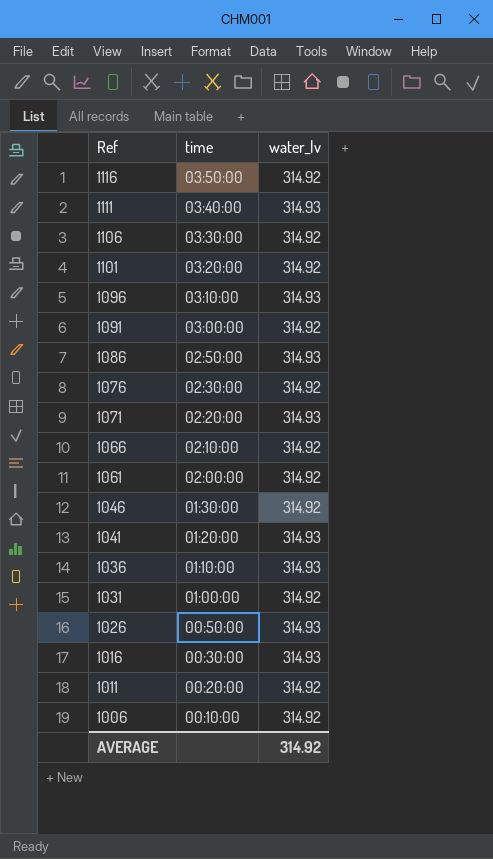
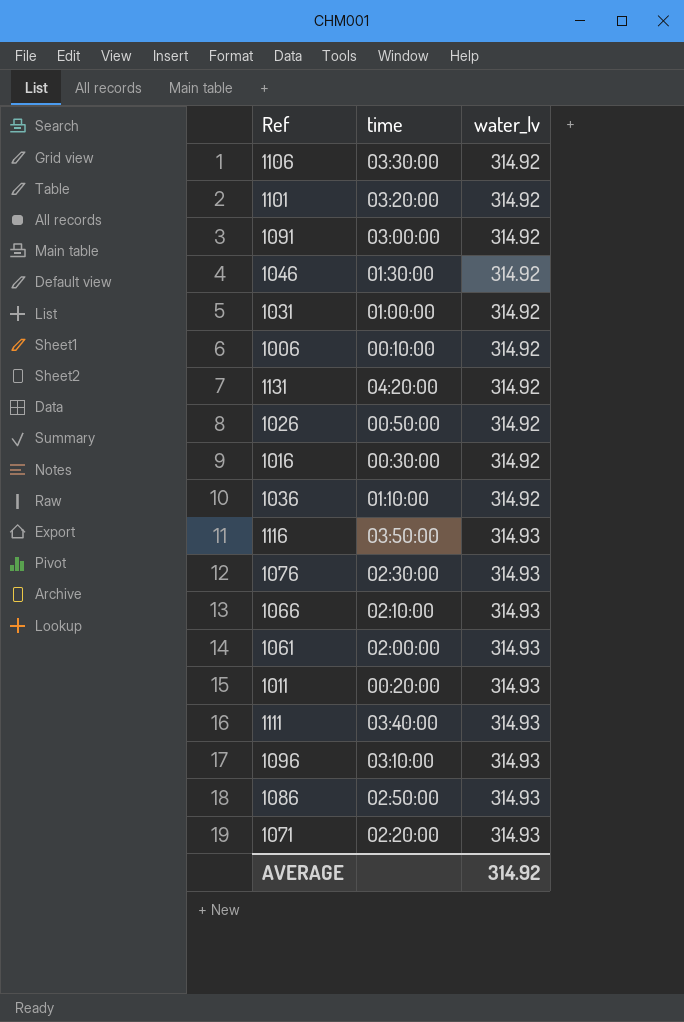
row order: Ref descending -> water_lv ascending
row 1041: 01:20:00 | 314.93 -> none
row 1131: none -> 04:20:00 | 314.92
1026 | water_lv: 314.93 -> 314.92
1016 | water_lv: 314.93 -> 314.92
1036 | water_lv: 314.93 -> 314.92
1116 | water_lv: 314.92 -> 314.93
1076 | water_lv: 314.92 -> 314.93
1066 | water_lv: 314.92 -> 314.93
1061 | water_lv: 314.92 -> 314.93
1011 | water_lv: 314.92 -> 314.93

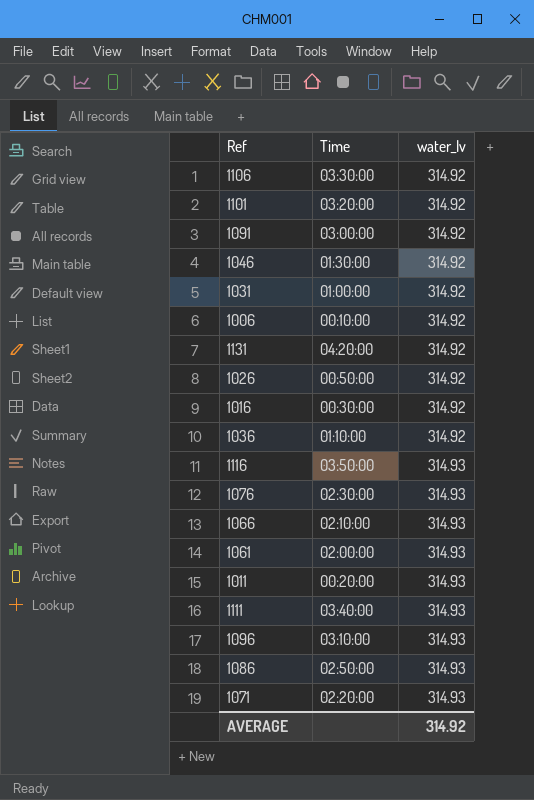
column name: time -> Time

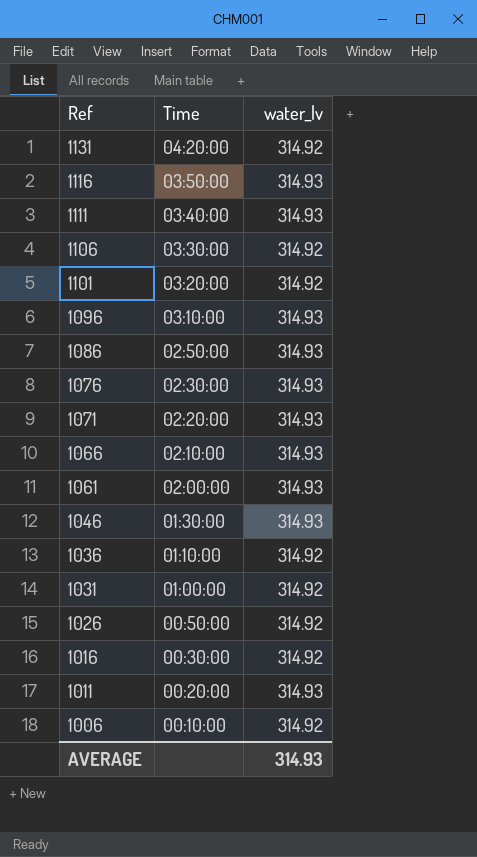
row order: water_lv ascending -> Ref descending
row 1091: 03:00:00 | 314.92 -> none
1046 | water_lv: 314.92 -> 314.93
AVERAGE | water_lv: 314.92 -> 314.93

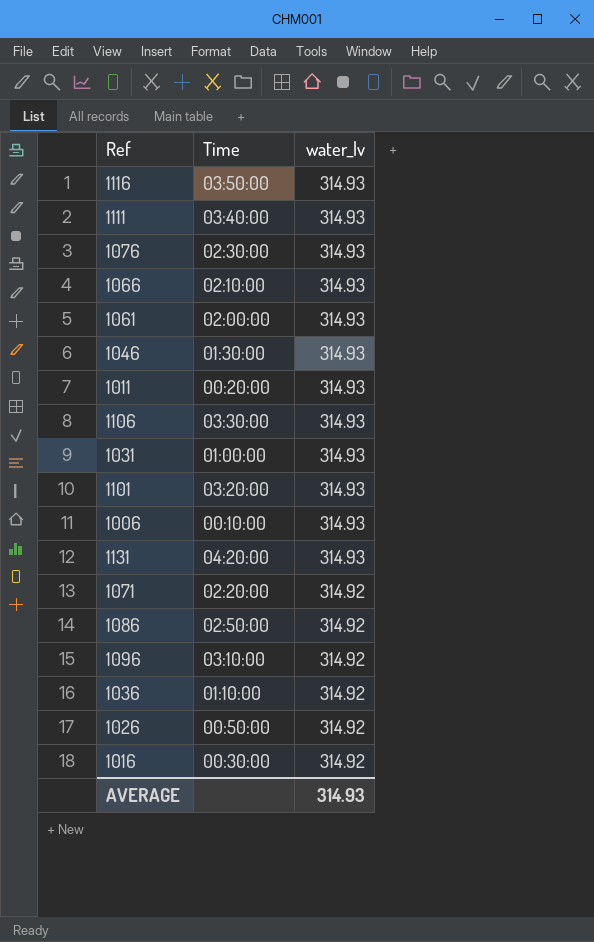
row order: Ref descending -> water_lv descending
1106 | water_lv: 314.92 -> 314.93
1031 | water_lv: 314.92 -> 314.93
1101 | water_lv: 314.92 -> 314.93
1006 | water_lv: 314.92 -> 314.93
1131 | water_lv: 314.92 -> 314.93
1071 | water_lv: 314.93 -> 314.92
1086 | water_lv: 314.93 -> 314.92
1096 | water_lv: 314.93 -> 314.92

